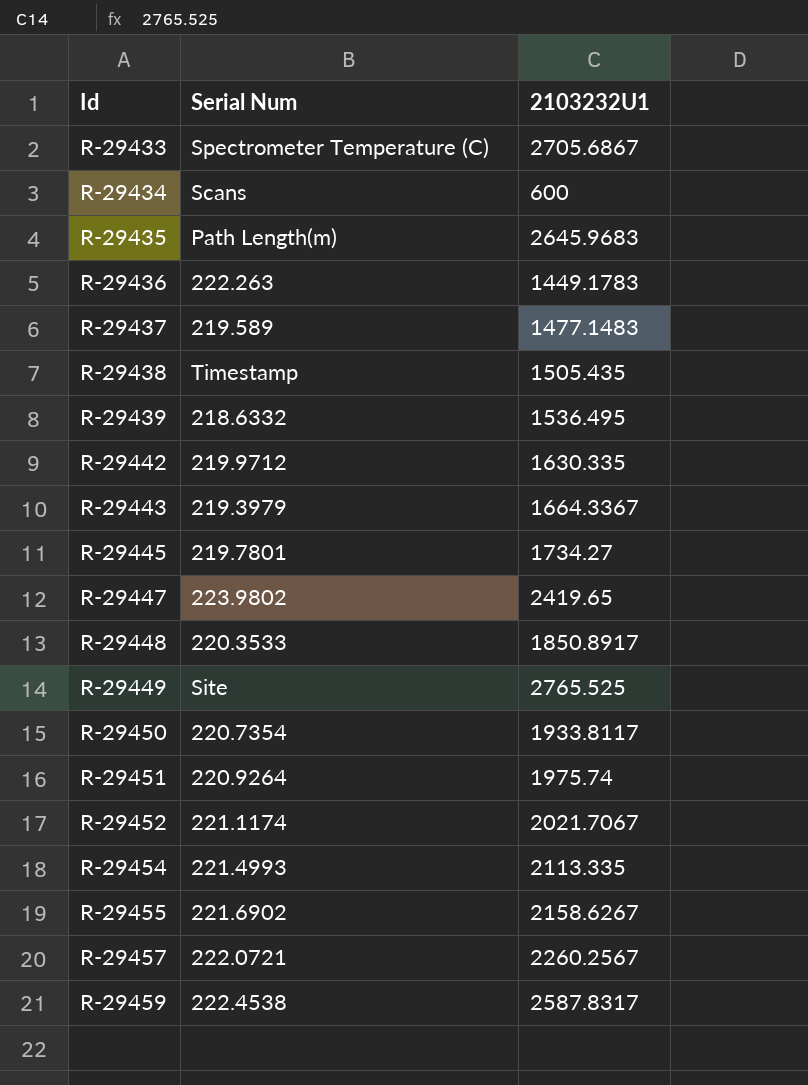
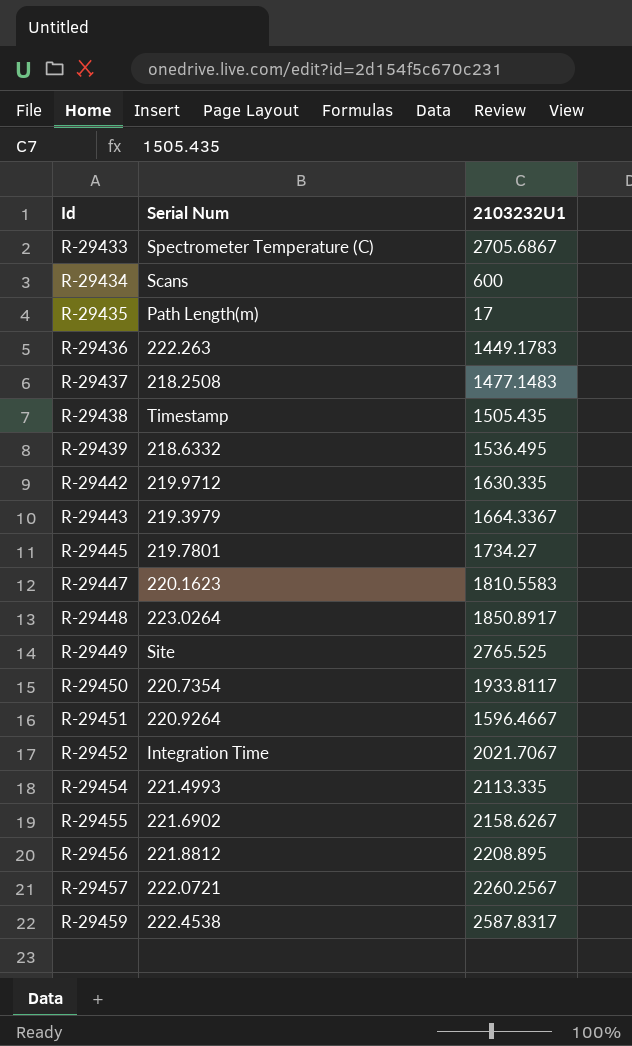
R-29435 | 2103232U1: 2645.9683 -> 17
R-29437 | Serial Num: 219.589 -> 218.2508
R-29447 | Serial Num: 223.9802 -> 220.1623
R-29447 | 2103232U1: 2419.65 -> 1810.5583
R-29448 | Serial Num: 220.3533 -> 223.0264
R-29451 | 2103232U1: 1975.74 -> 1596.4667
R-29452 | Serial Num: 221.1174 -> Integration Time
row R-29456: none -> 221.8812 | 2208.895

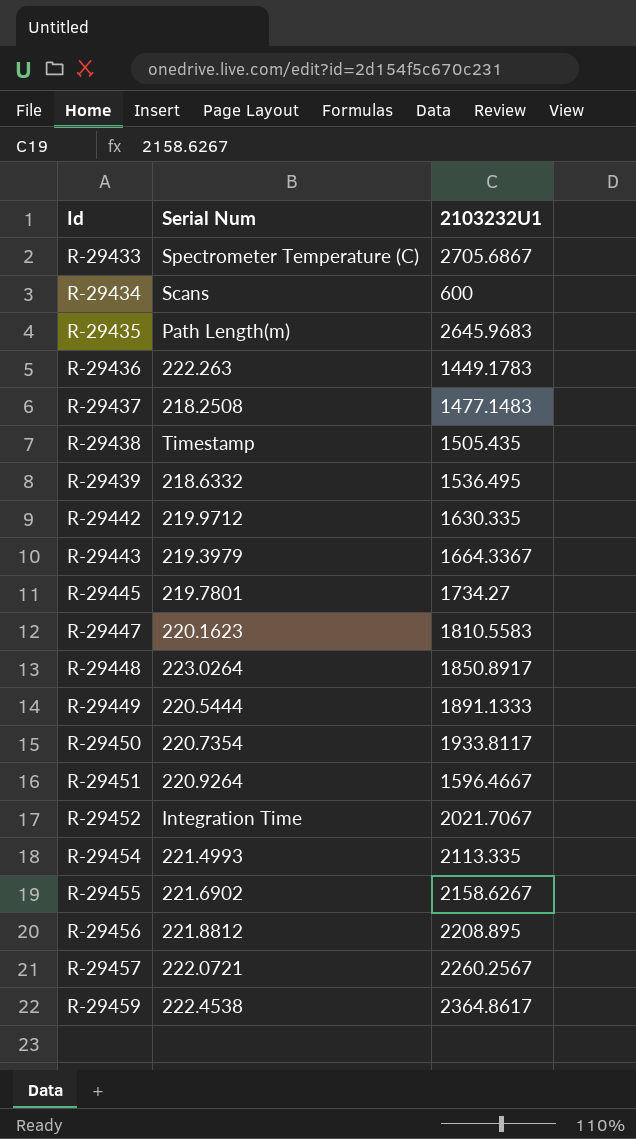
R-29435 | 2103232U1: 17 -> 2645.9683
R-29449 | Serial Num: Site -> 220.5444
R-29449 | 2103232U1: 2765.525 -> 1891.1333
R-29459 | 2103232U1: 2587.8317 -> 2364.8617

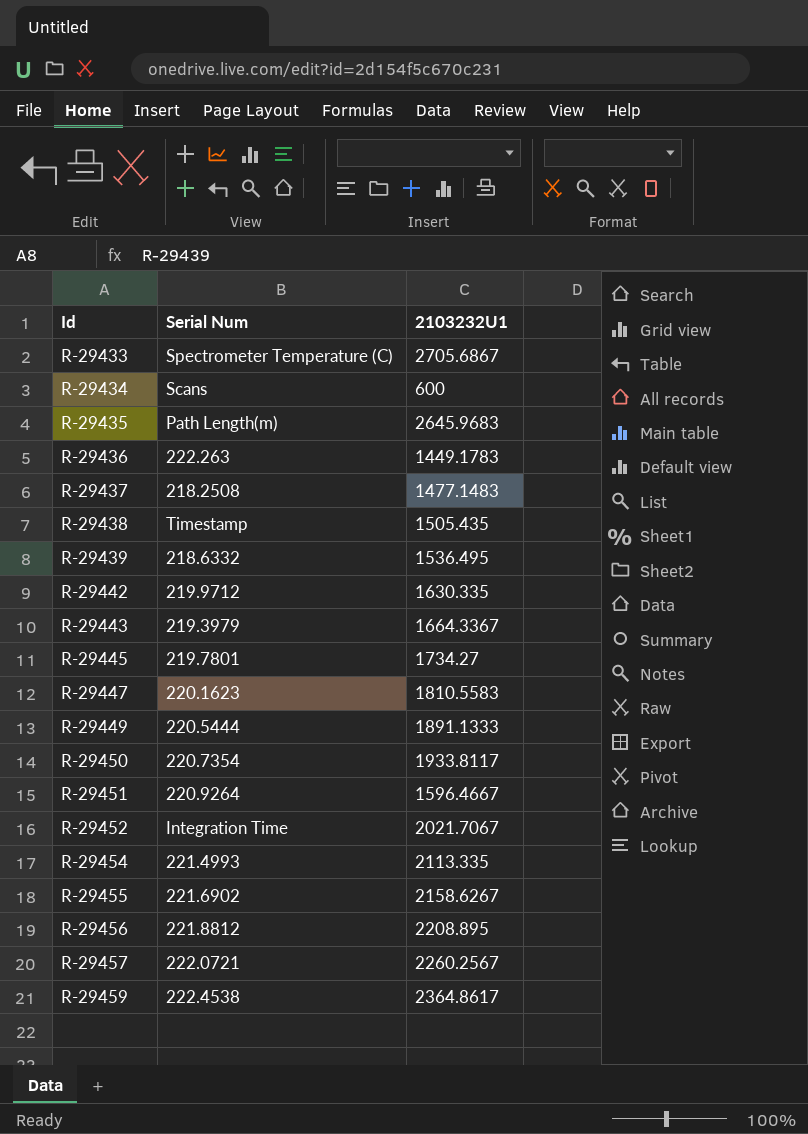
row R-29448: 223.0264 | 1850.8917 -> none

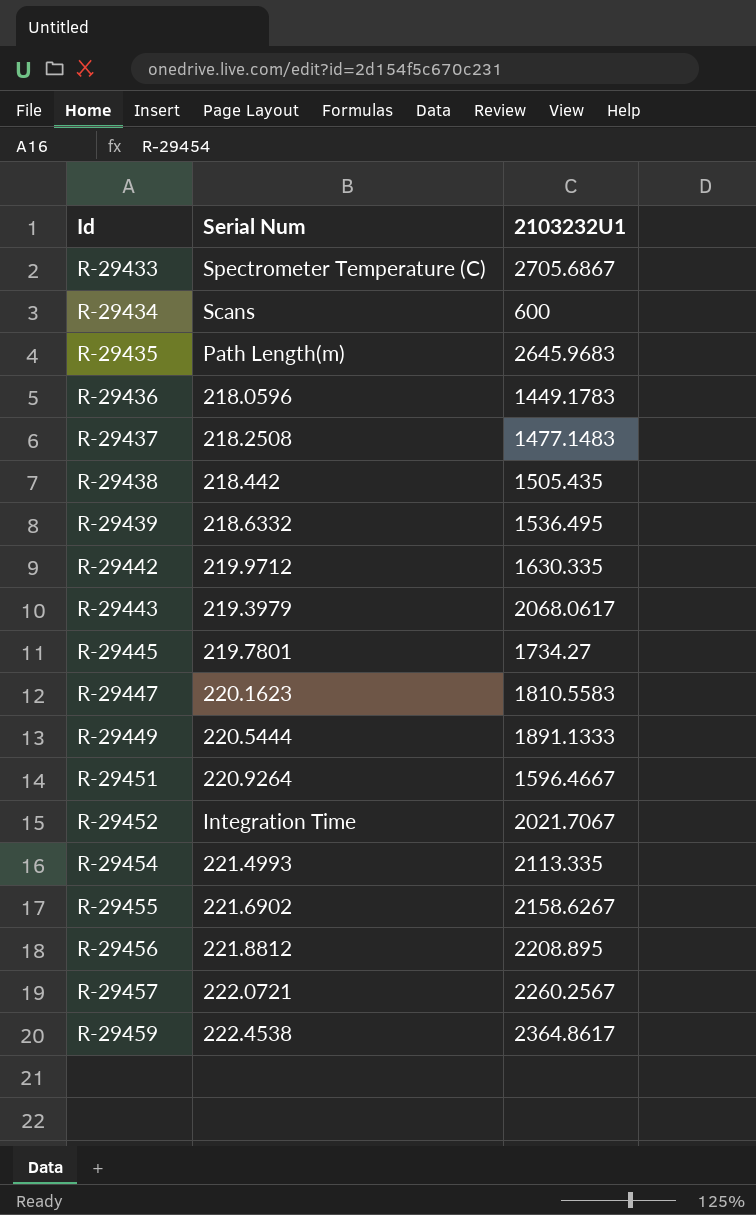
row R-29450: 220.7354 | 1933.8117 -> none
R-29436 | Serial Num: 222.263 -> 218.0596
R-29438 | Serial Num: Timestamp -> 218.442
R-29443 | 2103232U1: 1664.3367 -> 2068.0617

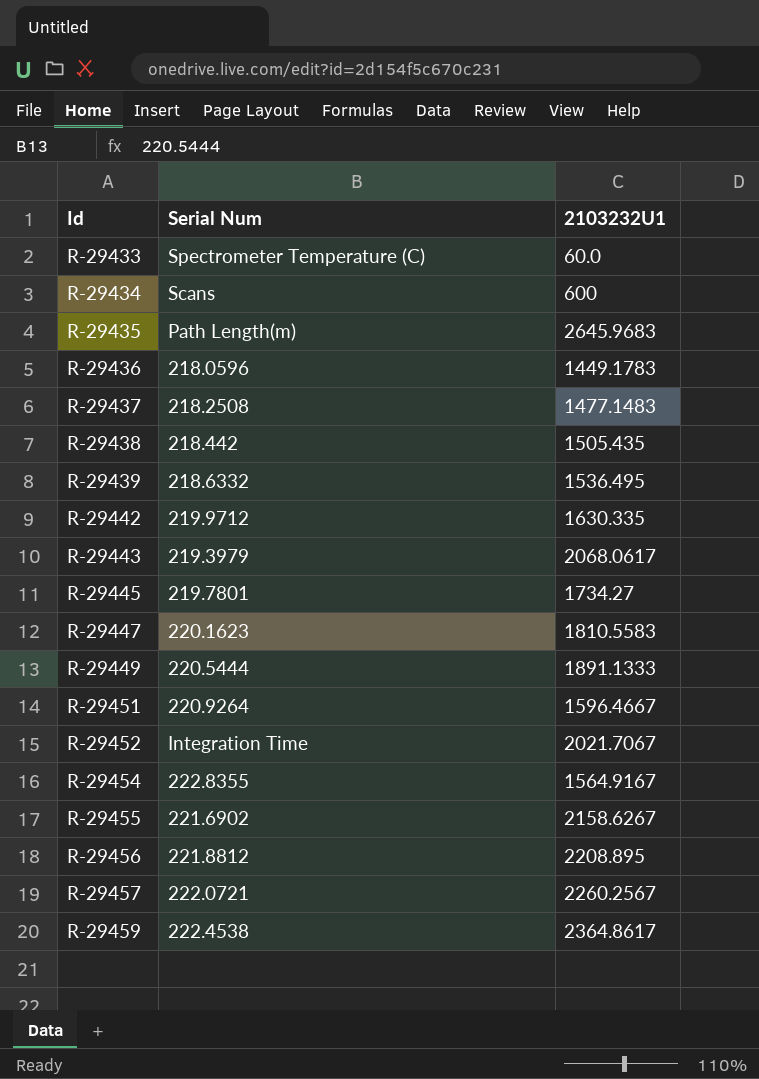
R-29433 | 2103232U1: 2705.6867 -> 60.0
R-29454 | Serial Num: 221.4993 -> 222.8355
R-29454 | 2103232U1: 2113.335 -> 1564.9167

